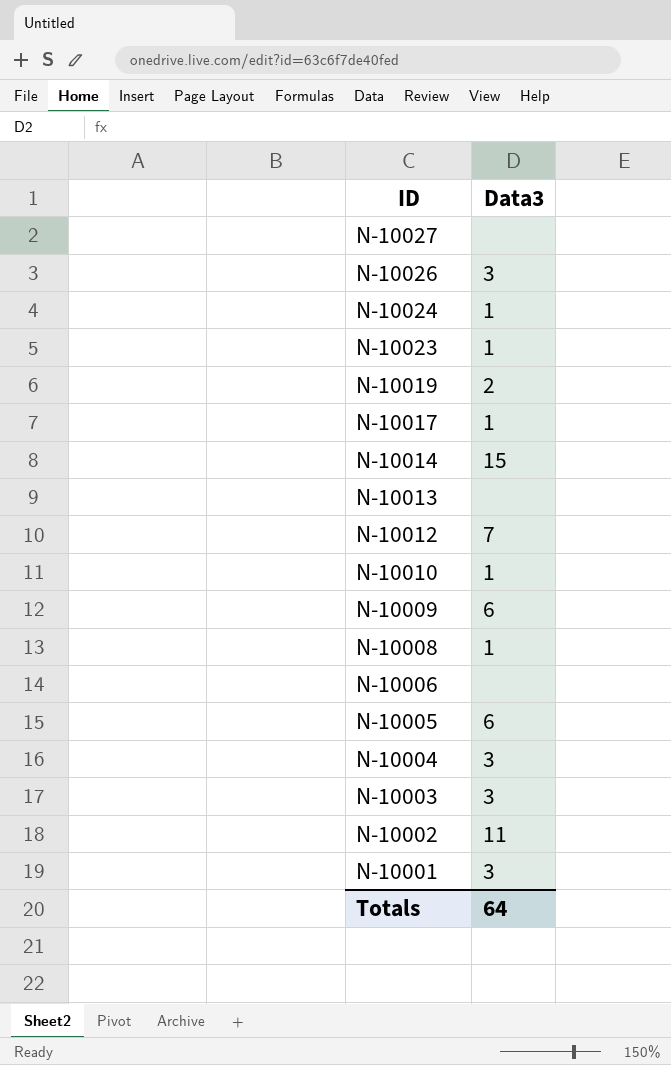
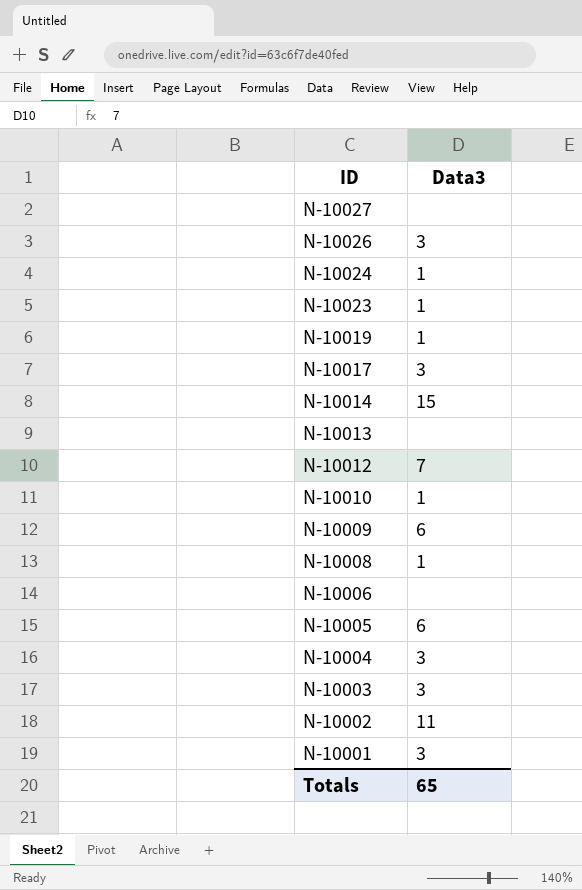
N-10019 | Data3: 2 -> 1
N-10017 | Data3: 1 -> 3
Totals | Data3: 64 -> 65

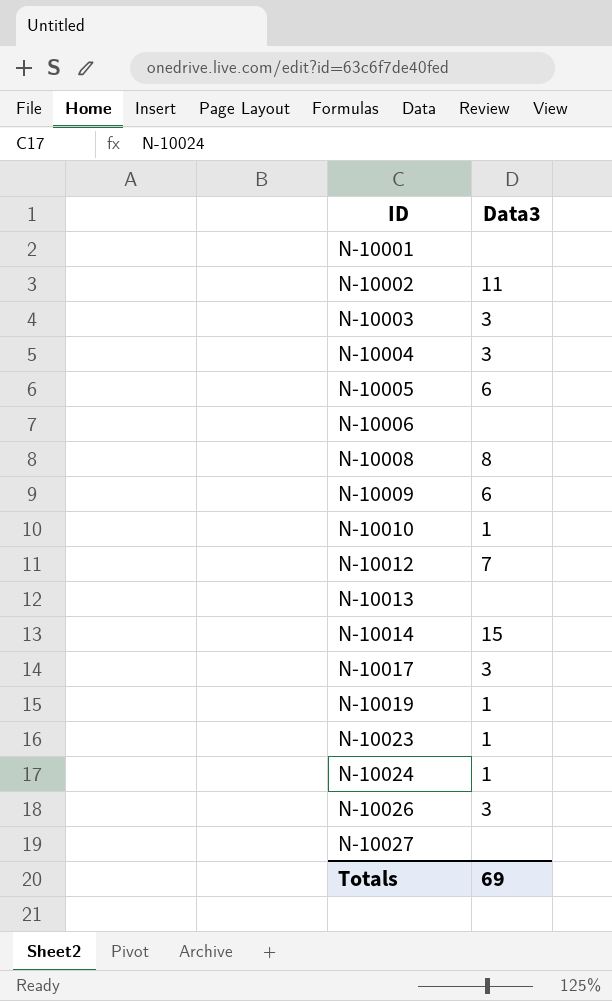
row order: ID descending -> ID ascending
N-10001 | Data3: 3 -> none
N-10008 | Data3: 1 -> 8
Totals | Data3: 65 -> 69

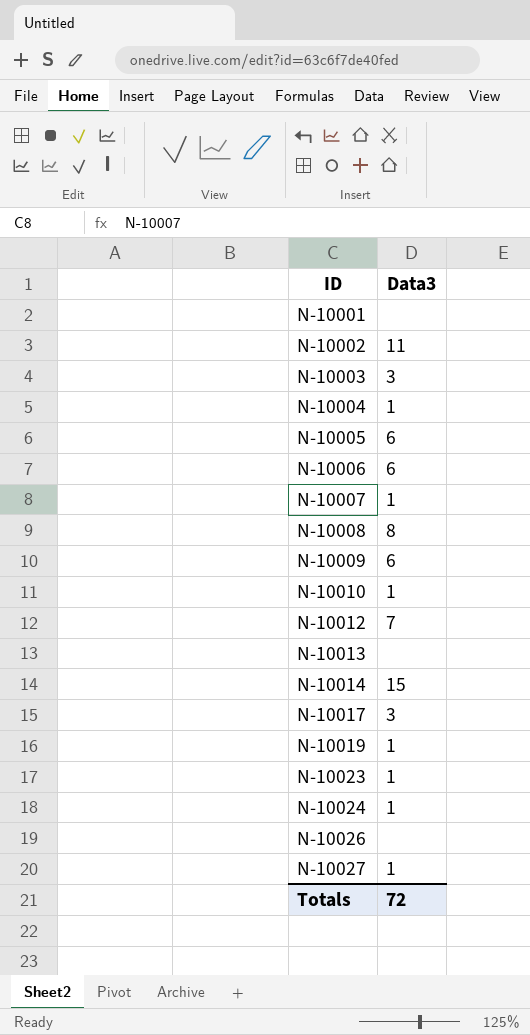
N-10004 | Data3: 3 -> 1
N-10006 | Data3: none -> 6
row N-10007: none -> 1
N-10026 | Data3: 3 -> none
N-10027 | Data3: none -> 1
Totals | Data3: 69 -> 72

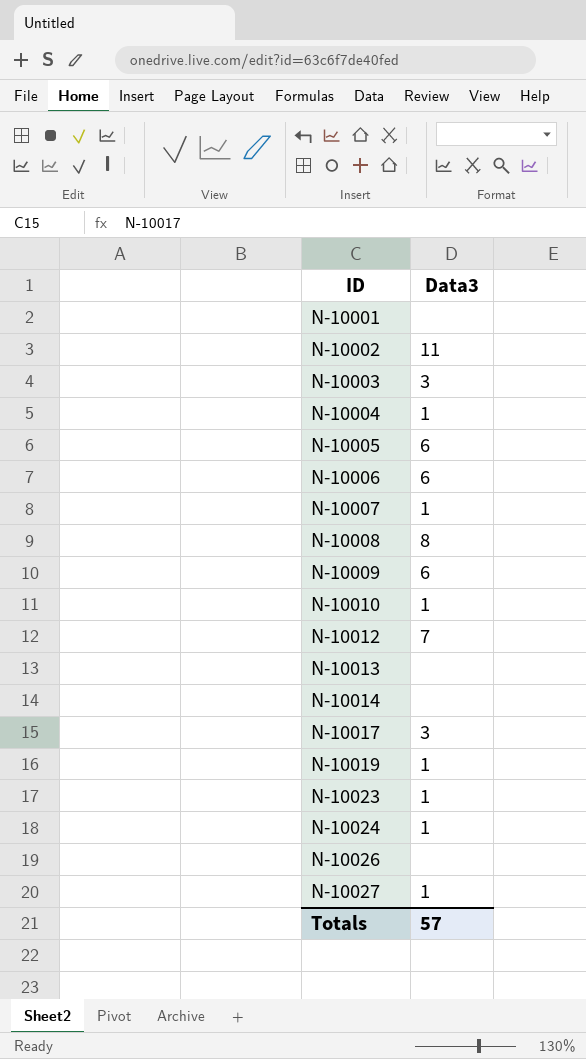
N-10014 | Data3: 15 -> none
Totals | Data3: 72 -> 57

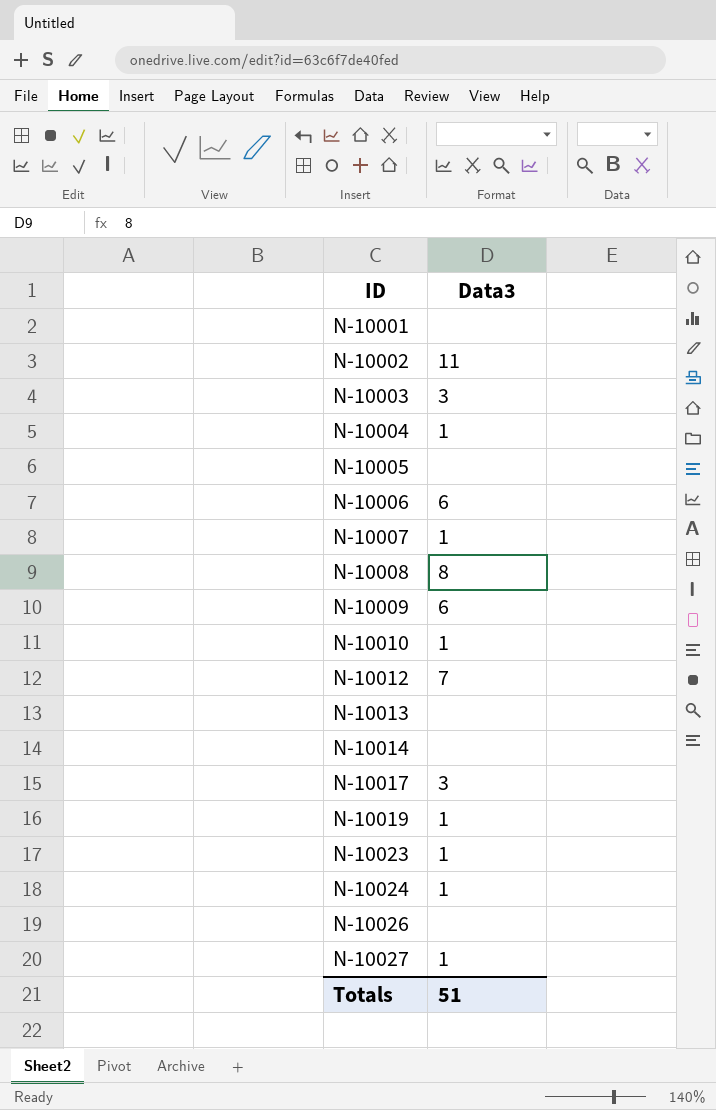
N-10005 | Data3: 6 -> none
Totals | Data3: 57 -> 51

